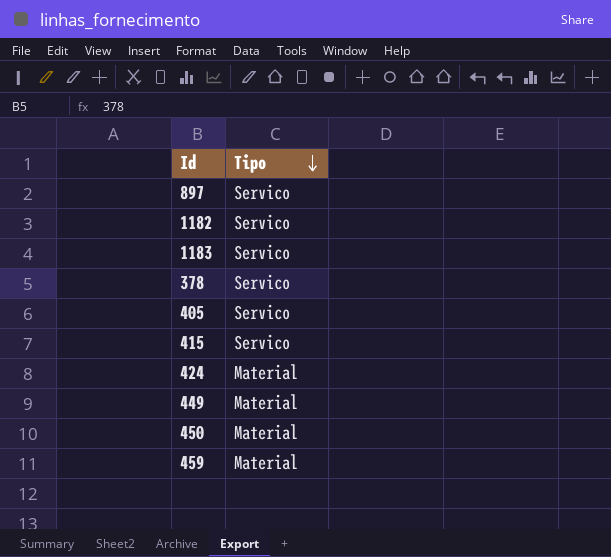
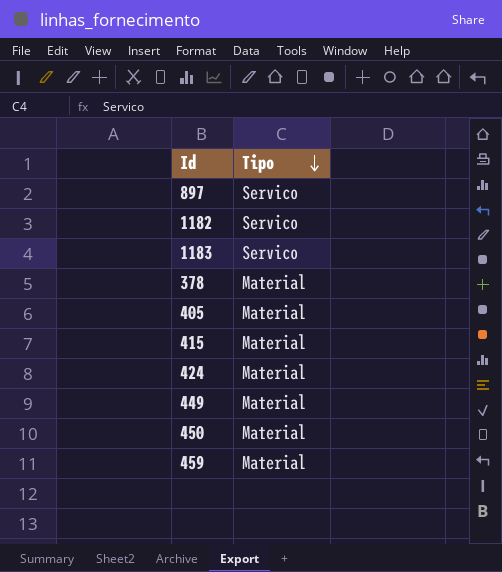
378 | Tipo: Servico -> Material
405 | Tipo: Servico -> Material
415 | Tipo: Servico -> Material

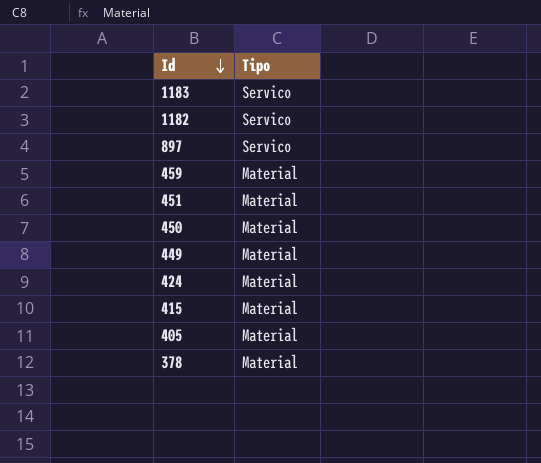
row order: Tipo descending -> Id descending
row 451: none -> Material

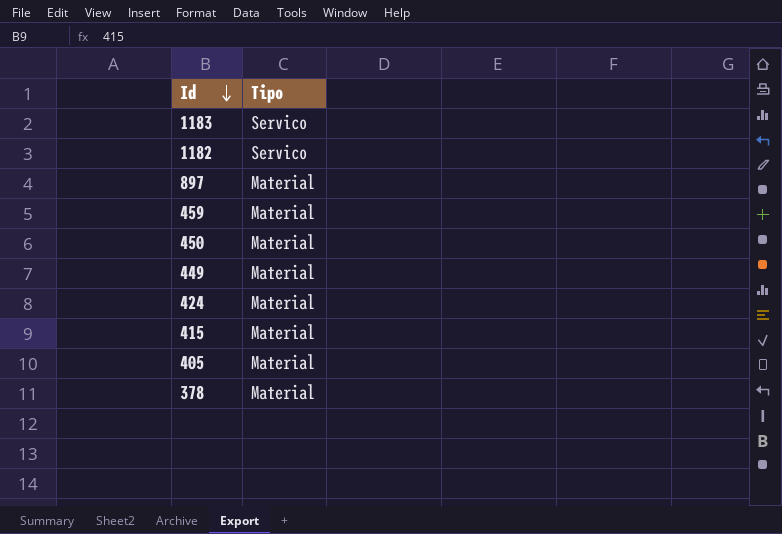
row 451: Material -> none
897 | Tipo: Servico -> Material

